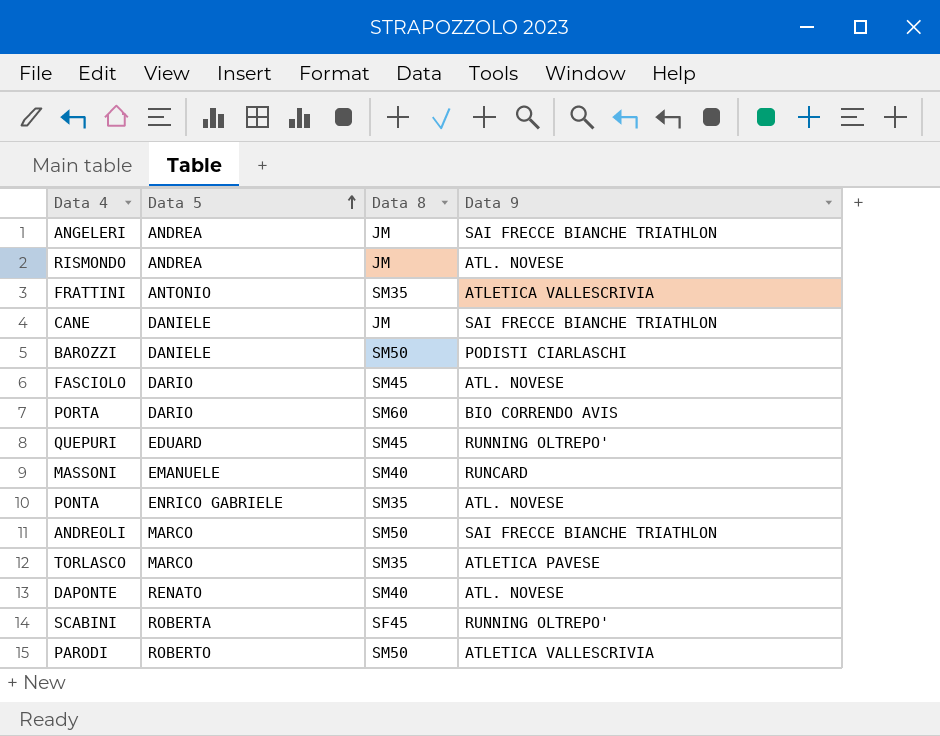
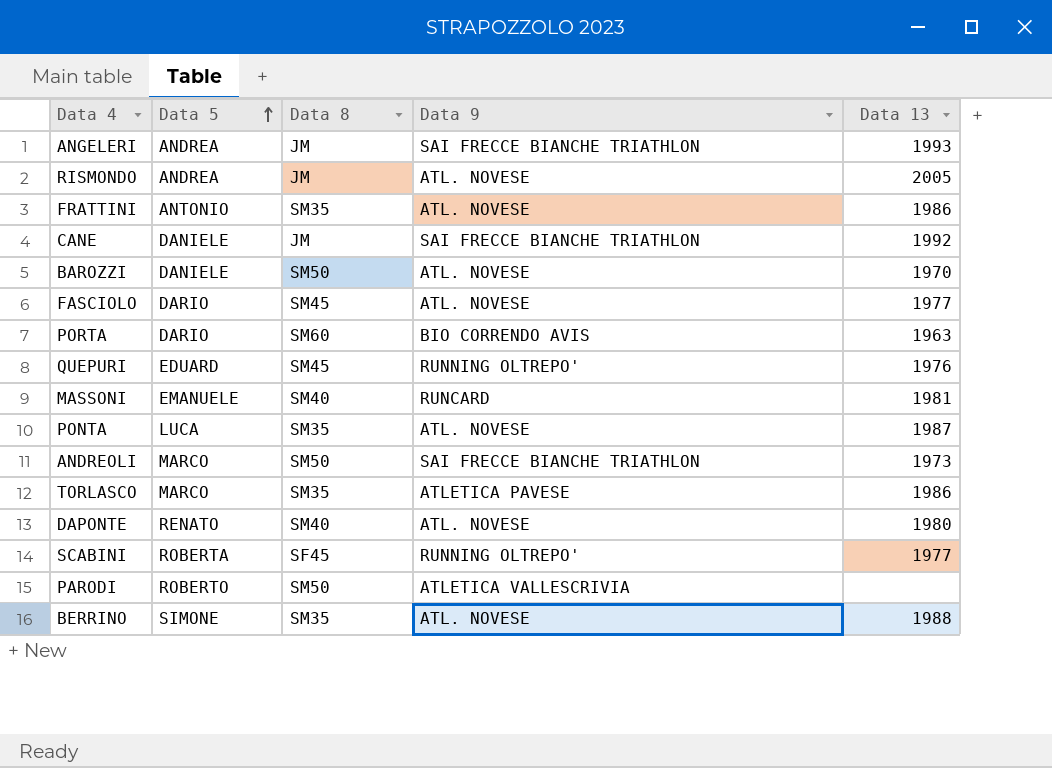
column Data 13 | position: none -> 5
FRATTINI | Data 9: ATLETICA VALLESCRIVIA -> ATL. NOVESE
BAROZZI | Data 9: PODISTI CIARLASCHI -> ATL. NOVESE
PONTA | Data 5: ENRICO GABRIELE -> LUCA
row BERRINO: none -> SIMONE | SM35 | ATL. NOVESE | 1988

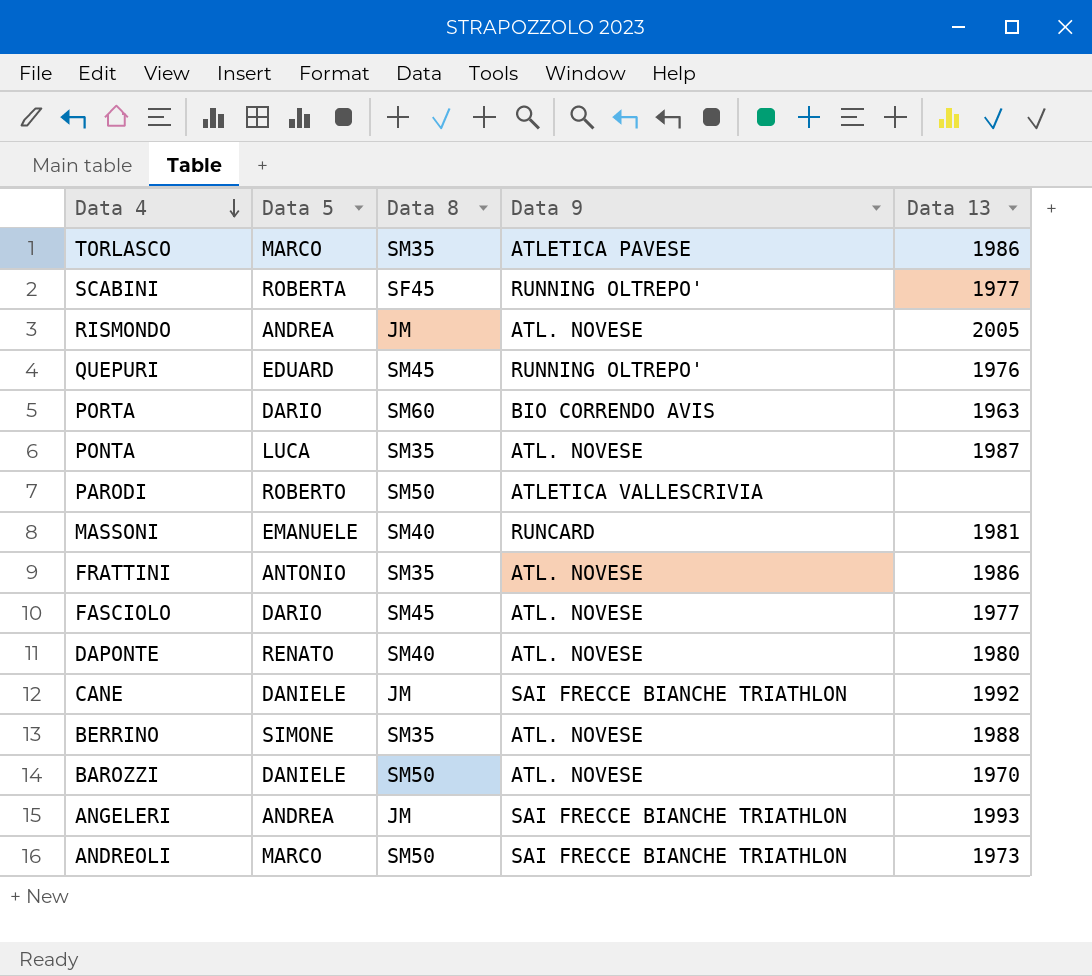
row order: Data 5 ascending -> Data 4 descending

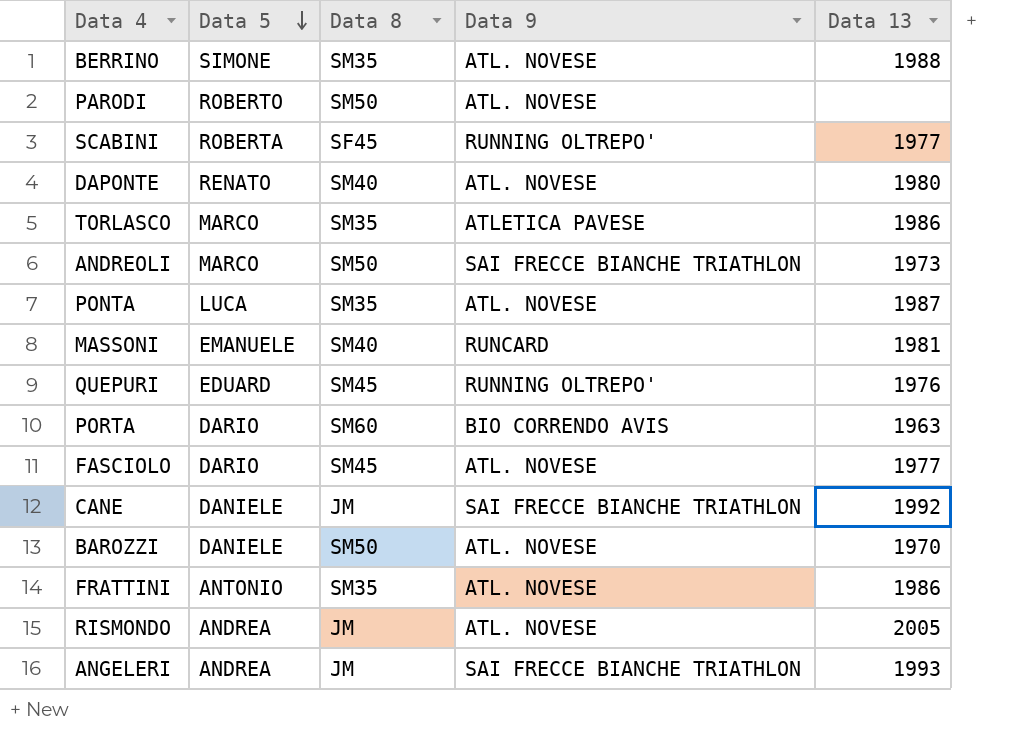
row order: Data 4 descending -> Data 5 descending
PARODI | Data 9: ATLETICA VALLESCRIVIA -> ATL. NOVESE

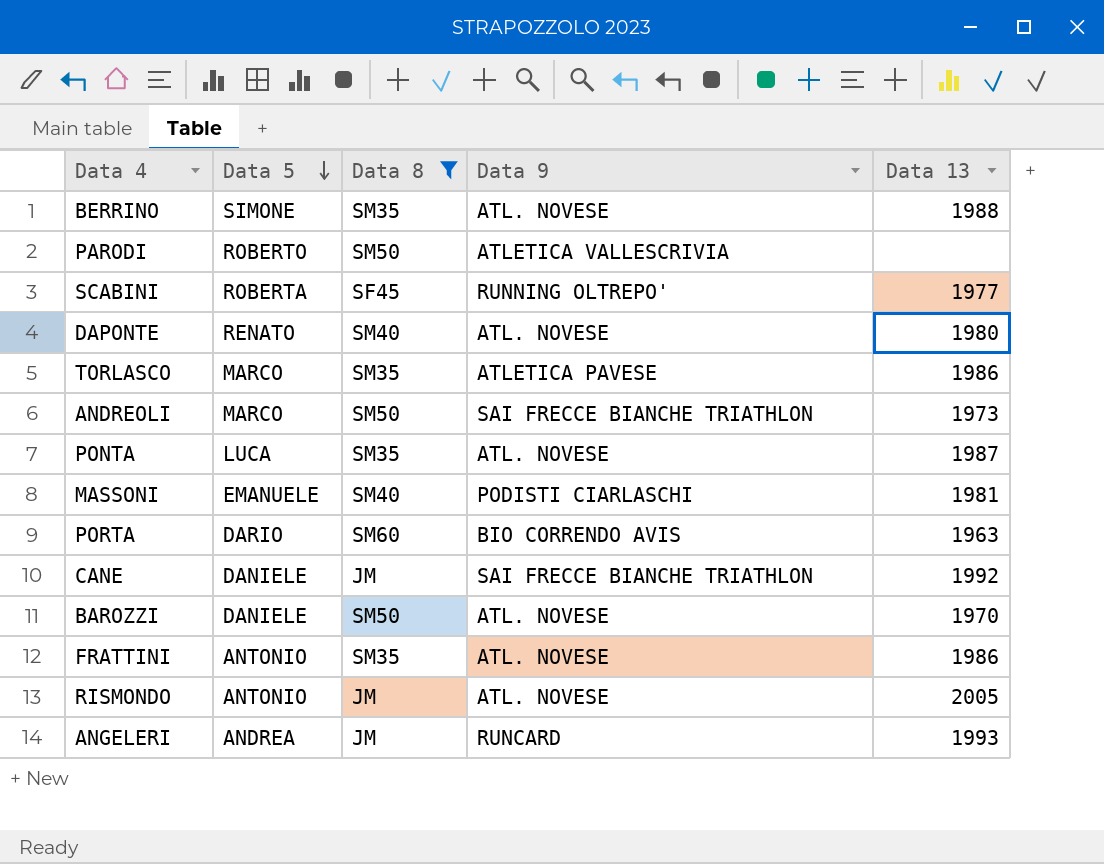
filter: none -> Data 8 != SM45
PARODI | Data 9: ATL. NOVESE -> ATLETICA VALLESCRIVIA
MASSONI | Data 9: RUNCARD -> PODISTI CIARLASCHI
RISMONDO | Data 5: ANDREA -> ANTONIO
ANGELERI | Data 9: SAI FRECCE BIANCHE TRIATHLON -> RUNCARD

